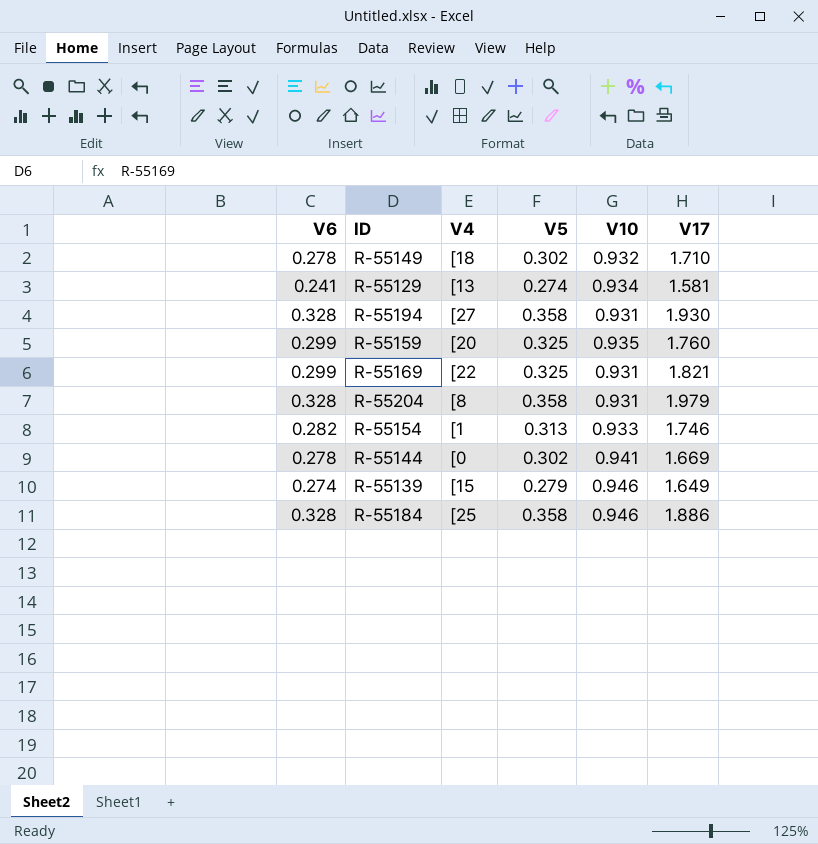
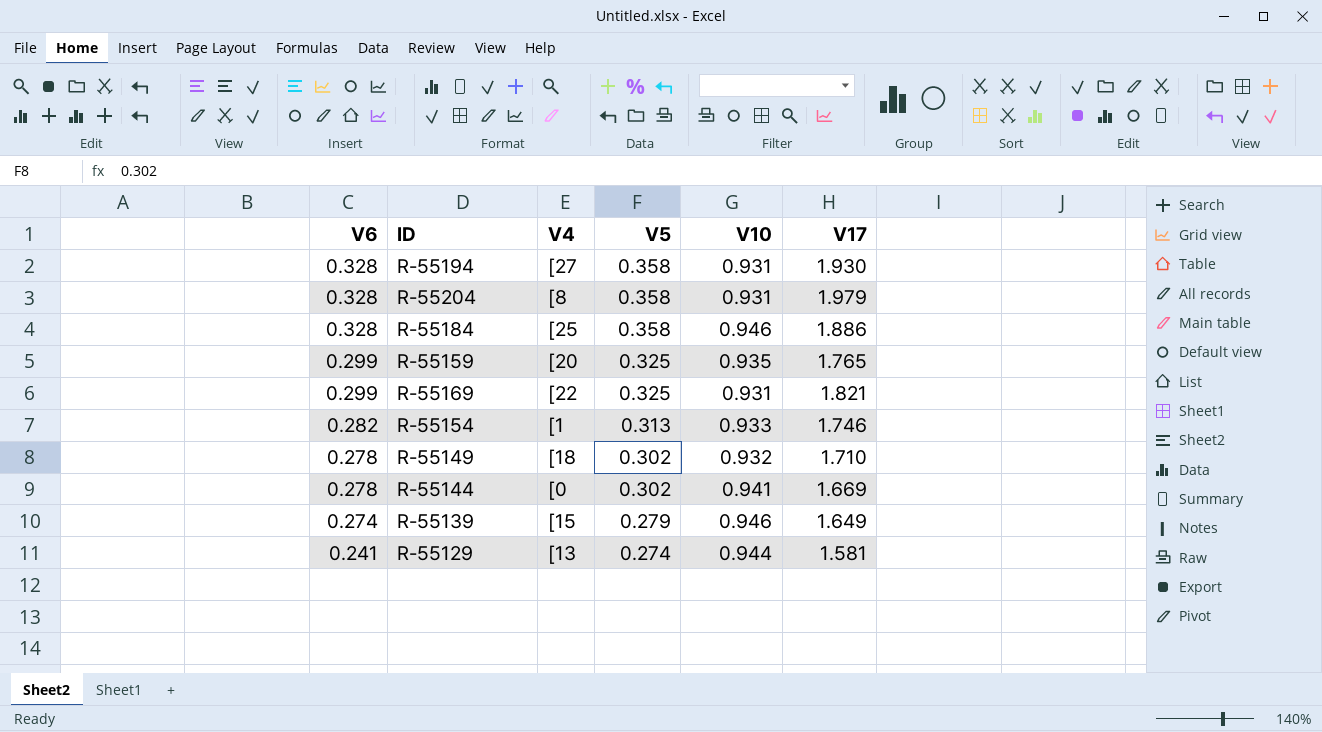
row order: none -> V6 descending
R-55159 | V17: 1.760 -> 1.765
R-55129 | V10: 0.934 -> 0.944

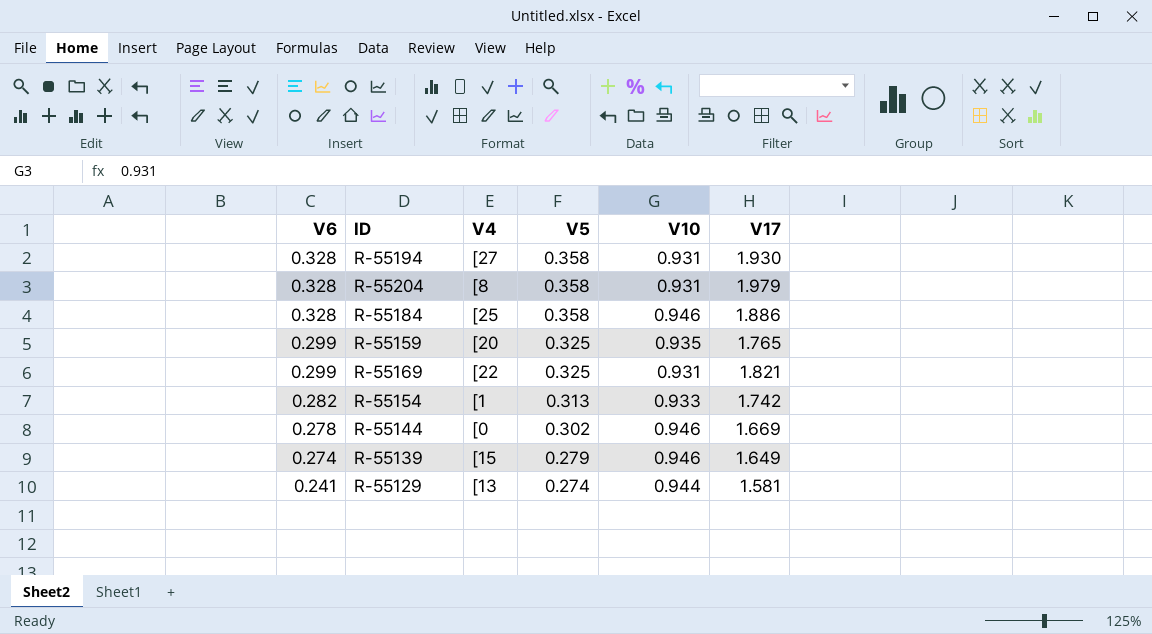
row R-55149: 0.278 | [18 | 0.302 | 0.932 | 1.710 -> none
R-55154 | V17: 1.746 -> 1.742
R-55144 | V10: 0.941 -> 0.946

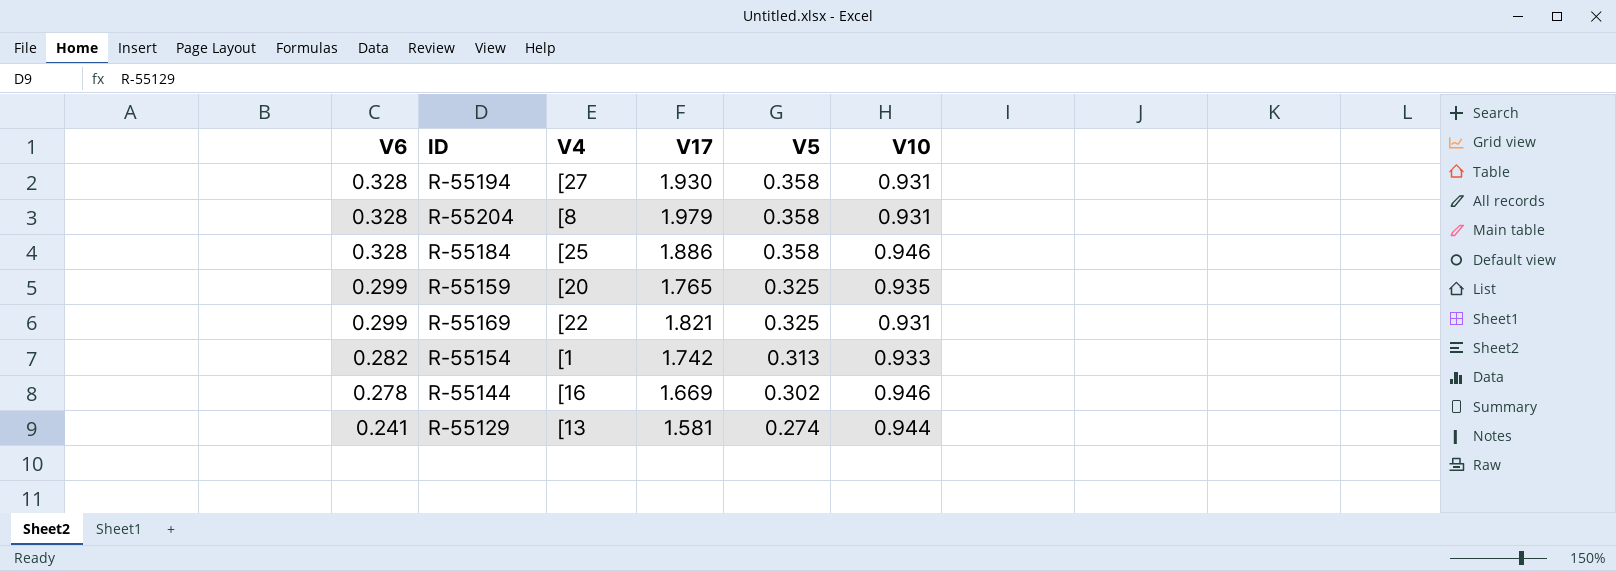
column V17 | position: 6 -> 4
row R-55139: 0.274 | [15 | 0.279 | 0.946 | 1.649 -> none
R-55144 | V4: [0 -> [16

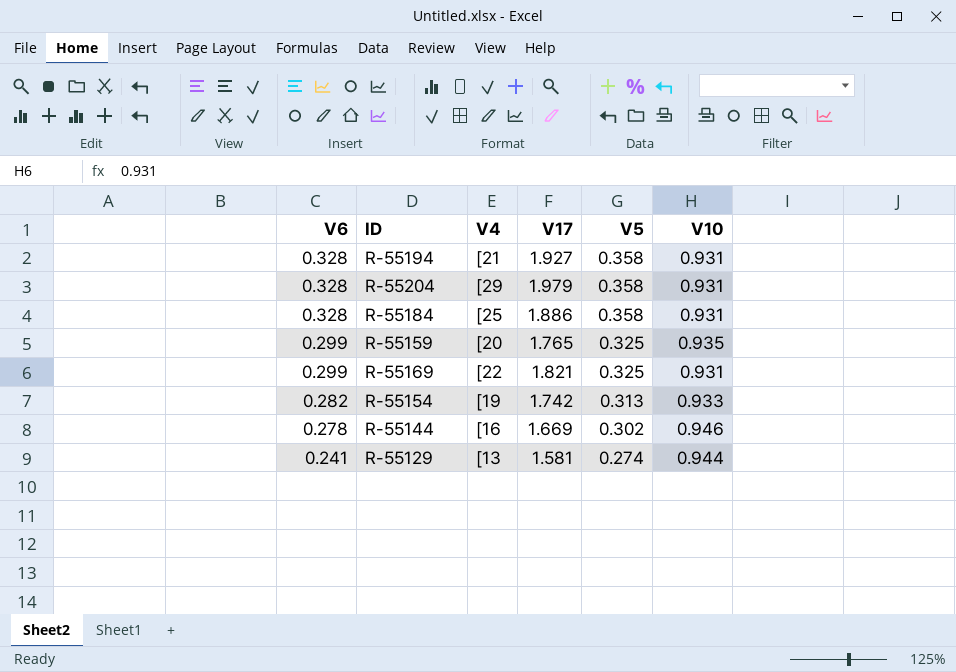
R-55194 | V4: [27 -> [21
R-55194 | V17: 1.930 -> 1.927
R-55204 | V4: [8 -> [29
R-55184 | V10: 0.946 -> 0.931
R-55154 | V4: [1 -> [19

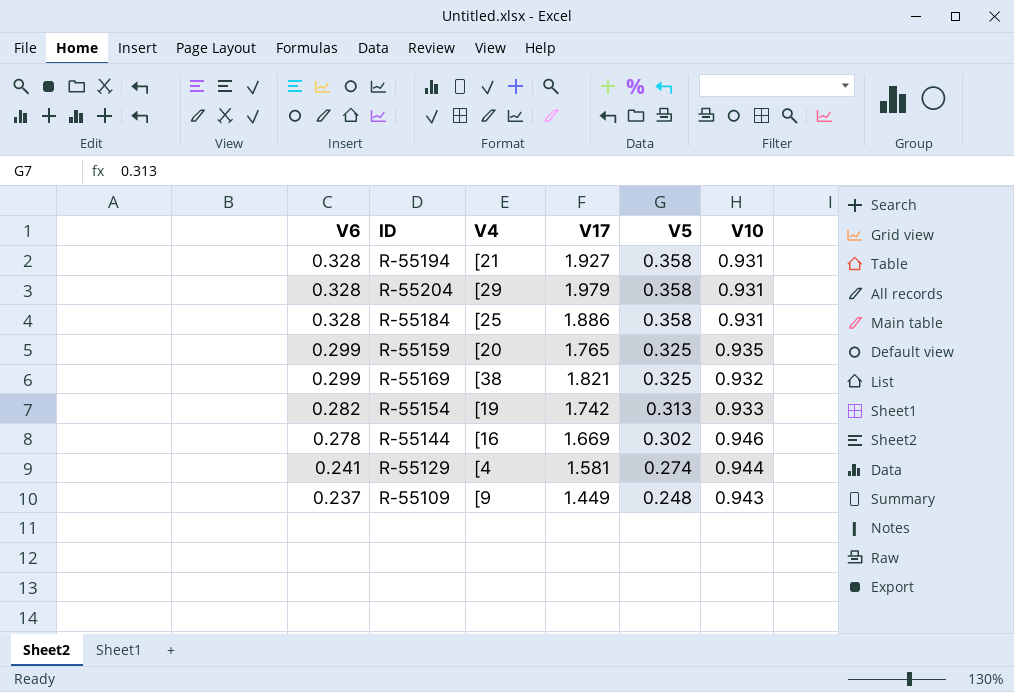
R-55169 | V4: [22 -> [38
R-55169 | V10: 0.931 -> 0.932
R-55129 | V4: [13 -> [4
row R-55109: none -> 0.237 | [9 | 1.449 | 0.248 | 0.943

